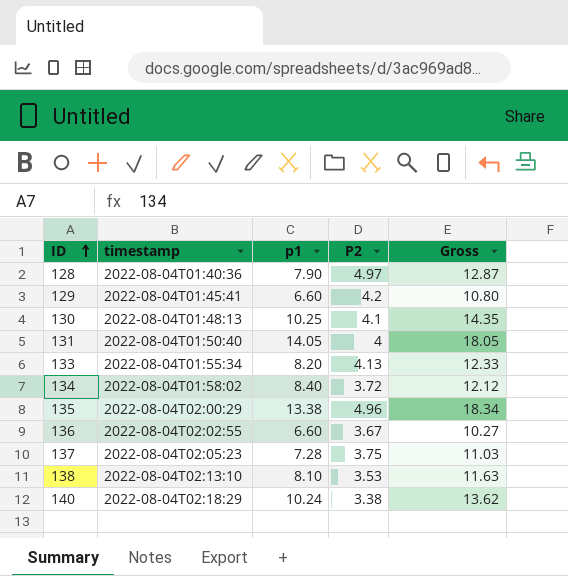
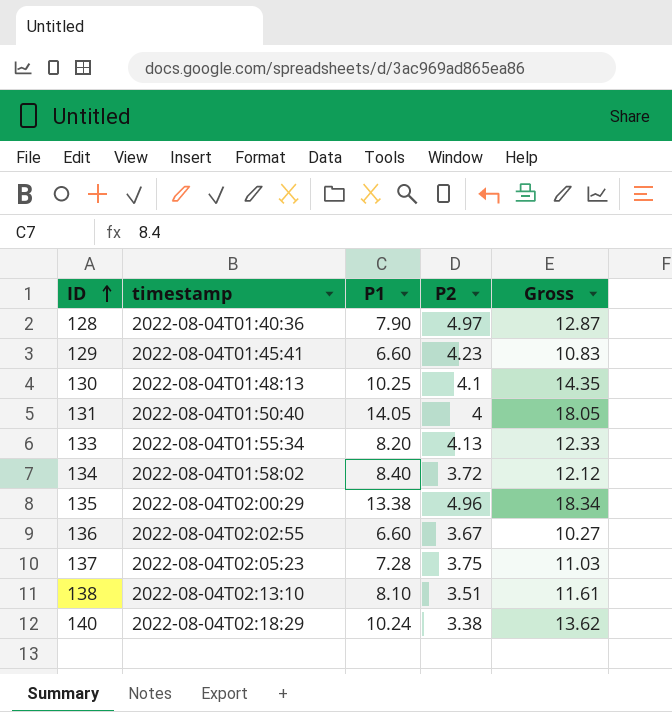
column name: p1 -> P1
129 | P2: 4.2 -> 4.23
129 | Gross: 10.80 -> 10.83
138 | P2: 3.53 -> 3.51
138 | Gross: 11.63 -> 11.61

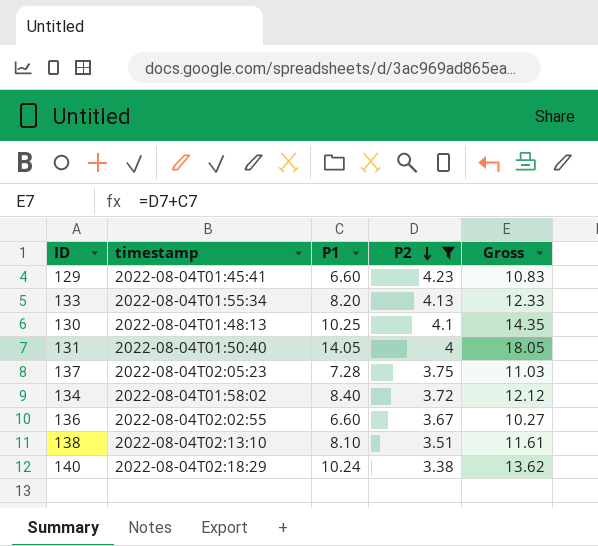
filter: none -> P2 <= 4.23
row order: ID ascending -> P2 descending

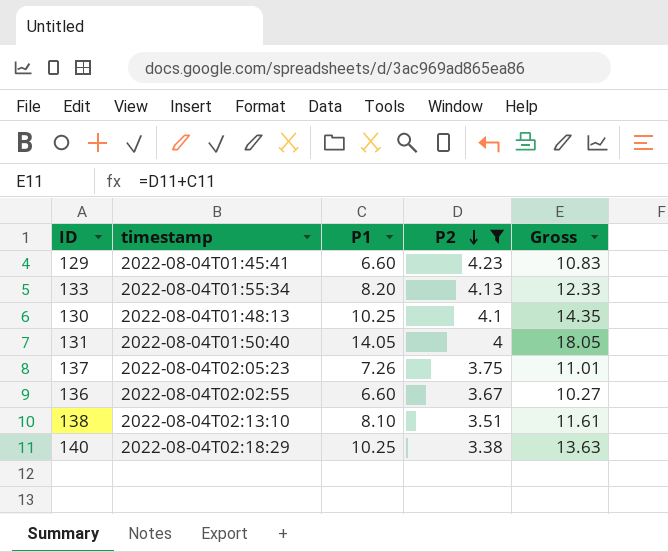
row 134: 2022-08-04T01:58:02 | 8.40 | 3.72 | 12.12 -> none
137 | P1: 7.28 -> 7.26
137 | Gross: 11.03 -> 11.01
140 | P1: 10.24 -> 10.25
140 | Gross: 13.62 -> 13.63

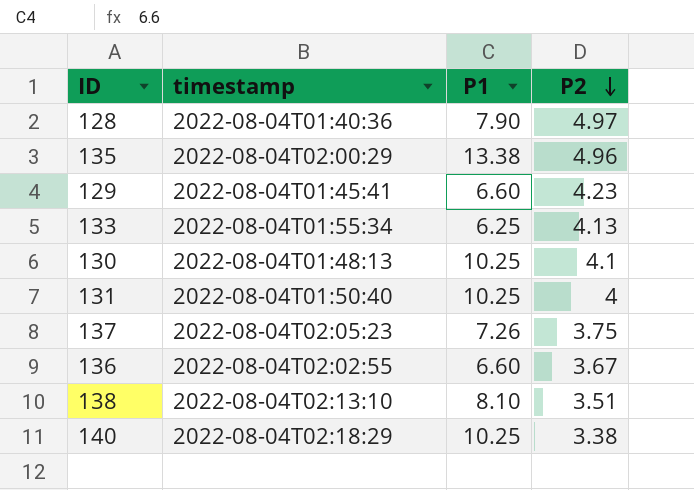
filter: P2 <= 4.23 -> none
column Gross | formula: [P1] + [P2] -> none
133 | P1: 8.20 -> 6.25
131 | P1: 14.05 -> 10.25

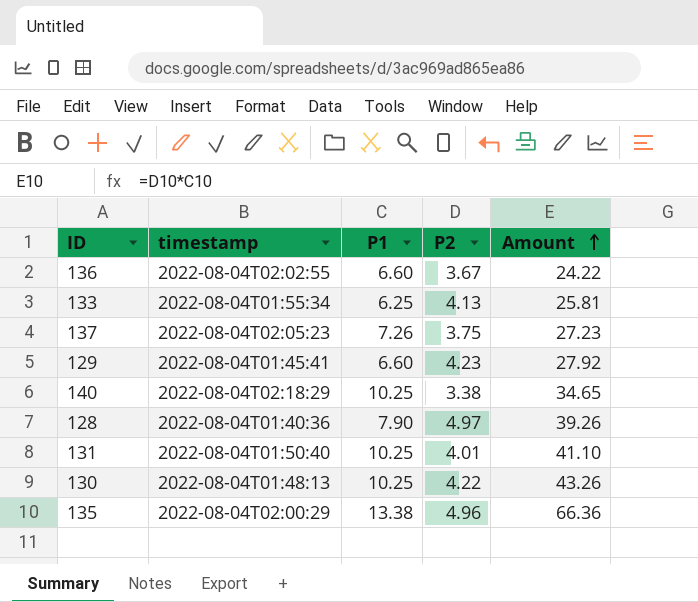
row order: P2 descending -> Amount ascending
column Amount | formula: none -> [P1] * [P2]
row 138: 2022-08-04T02:13:10 | 8.10 | 3.51 -> none
131 | P2: 4 -> 4.01
130 | P2: 4.1 -> 4.22

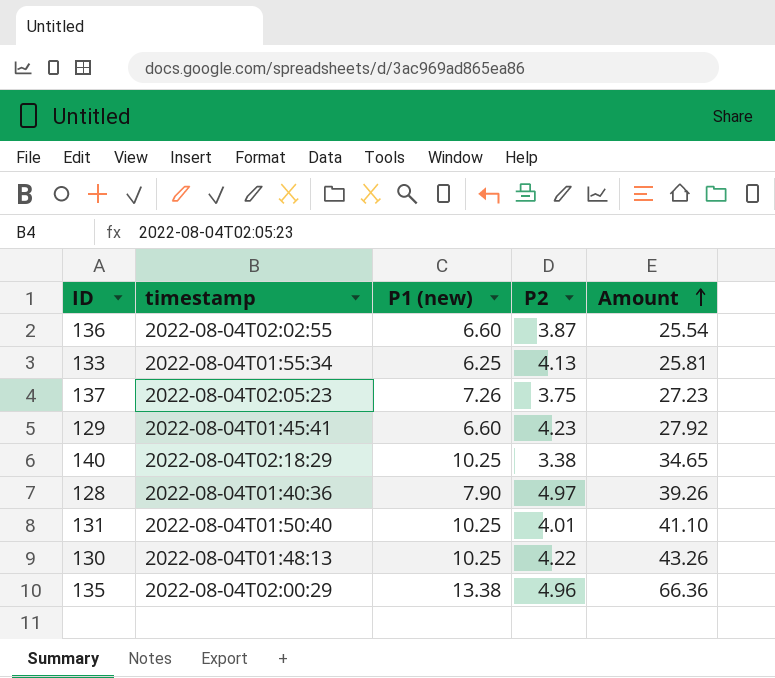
column name: P1 -> P1 (new)
136 | P2: 3.67 -> 3.87
136 | Amount: 24.22 -> 25.54

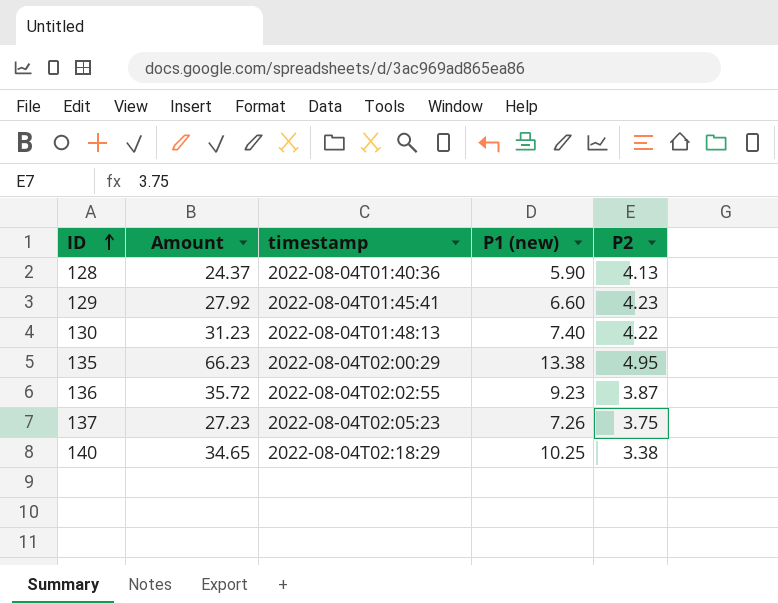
row order: Amount ascending -> ID ascending
column Amount | position: 5 -> 2
row 133: 2022-08-04T01:55:34 | 6.25 | 4.13 | 25.81 -> none
row 131: 2022-08-04T01:50:40 | 10.25 | 4.01 | 41.10 -> none
128 | Amount: 39.26 -> 24.37
128 | P1 (new): 7.90 -> 5.90
128 | P2: 4.97 -> 4.13
130 | Amount: 43.26 -> 31.23
130 | P1 (new): 10.25 -> 7.40
135 | Amount: 66.36 -> 66.23
135 | P2: 4.96 -> 4.95
136 | Amount: 25.54 -> 35.72
136 | P1 (new): 6.60 -> 9.23

